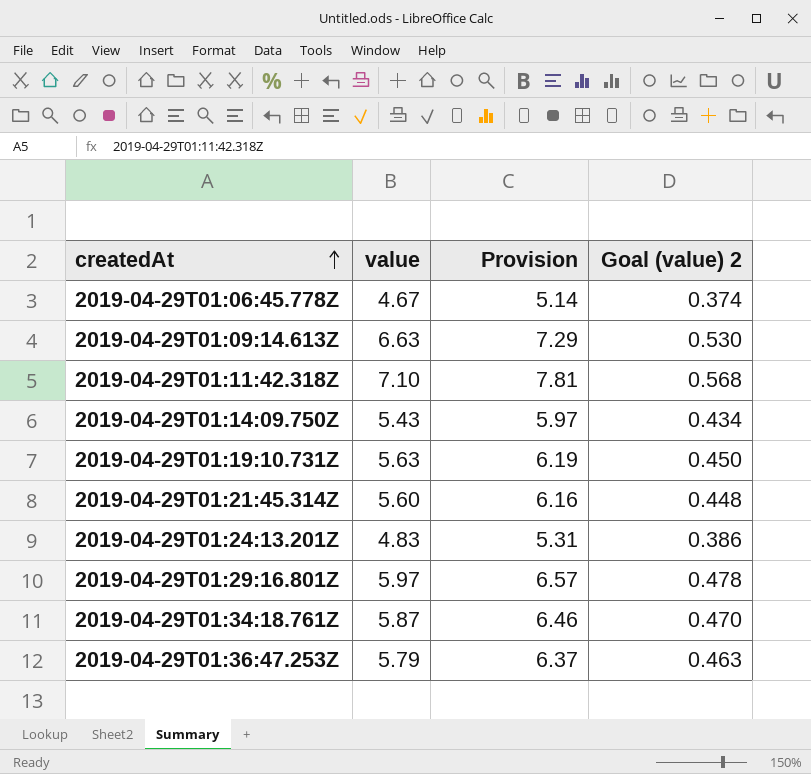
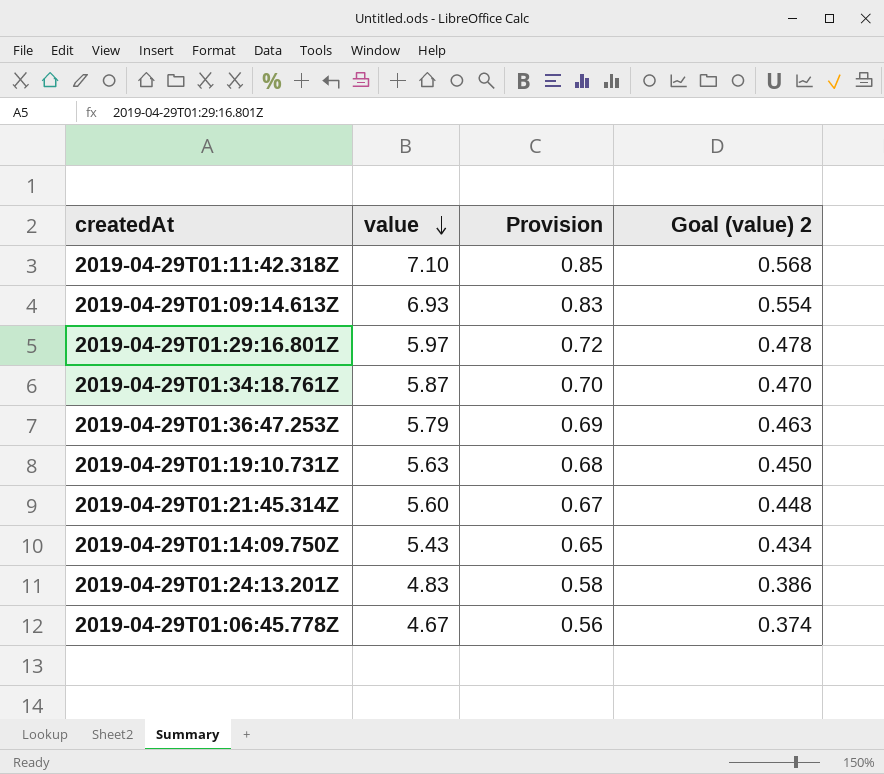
row order: createdAt ascending -> value descending
column Provision | formula: [value] * 1.1 -> [value] * 0.12
2019-04-29T01:09:14.613Z | value: 6.63 -> 6.93
2019-04-29T01:09:14.613Z | Goal (value) 2: 0.530 -> 0.554

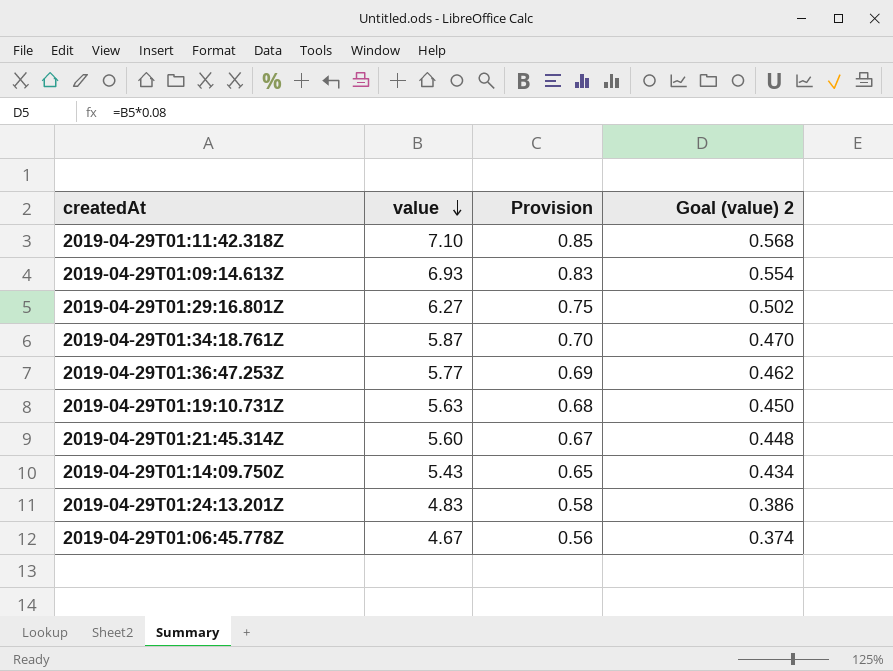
2019-04-29T01:29:16.801Z | value: 5.97 -> 6.27
2019-04-29T01:29:16.801Z | Provision: 0.72 -> 0.75
2019-04-29T01:29:16.801Z | Goal (value) 2: 0.478 -> 0.502
2019-04-29T01:36:47.253Z | value: 5.79 -> 5.77
2019-04-29T01:36:47.253Z | Goal (value) 2: 0.463 -> 0.462

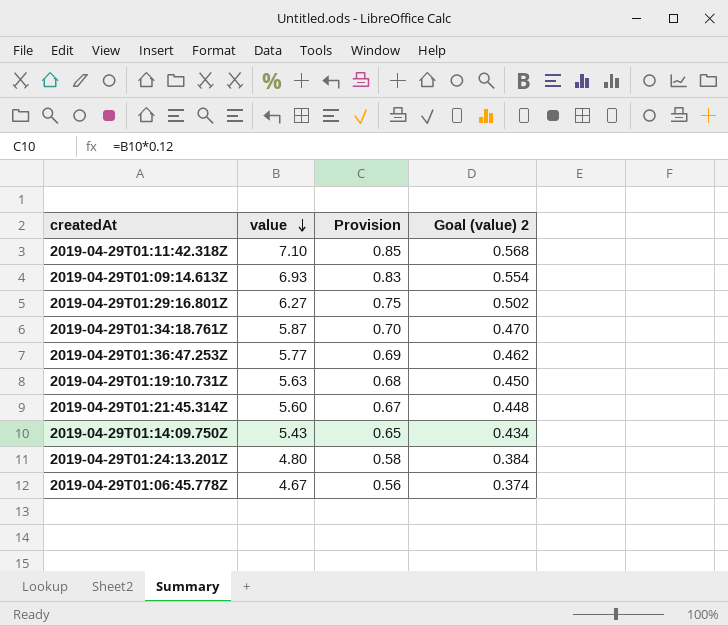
2019-04-29T01:24:13.201Z | value: 4.83 -> 4.80
2019-04-29T01:24:13.201Z | Goal (value) 2: 0.386 -> 0.384

